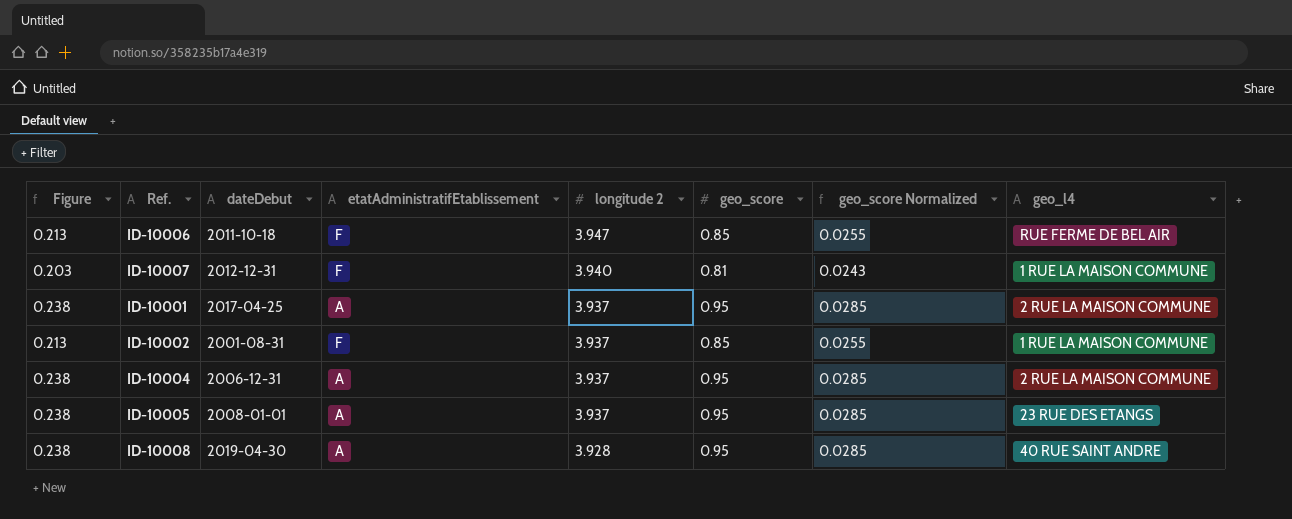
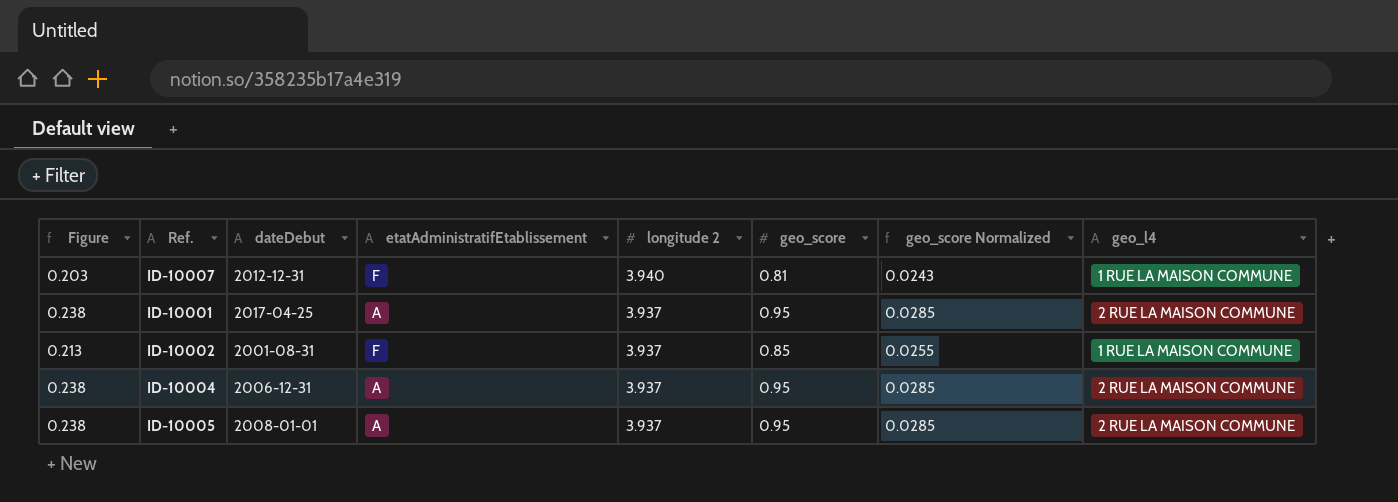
row ID-10006: 0.213 | 2011-10-18 | F | 3.947 | 0.85 | 0.0255 | RUE FERME DE BEL AIR -> none
row ID-10008: 0.238 | 2019-04-30 | A | 3.928 | 0.95 | 0.0285 | 40 RUE SAINT ANDRE -> none
ID-10005 | geo_l4: 23 RUE DES ETANGS -> 2 RUE LA MAISON COMMUNE

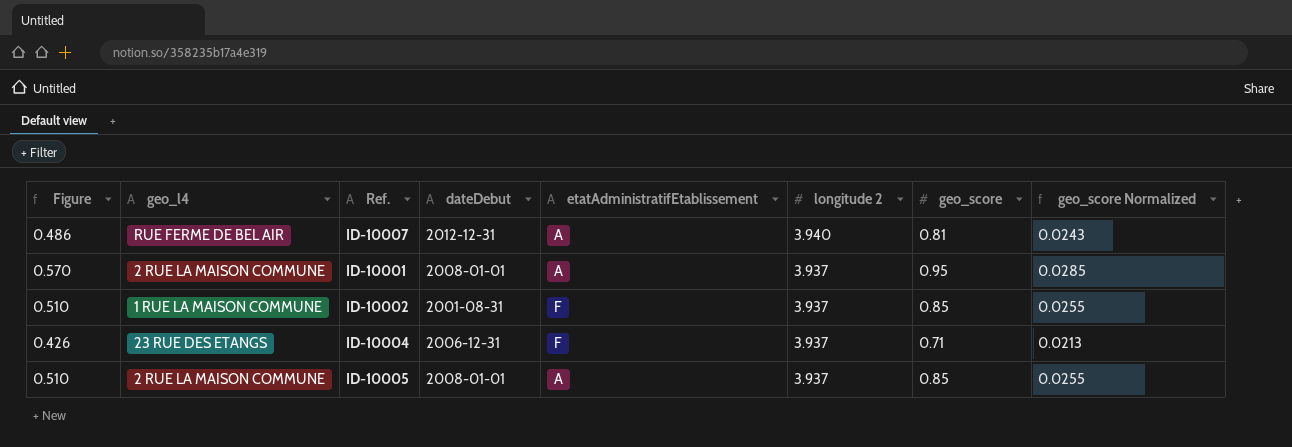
column Figure | formula: [geo_score] * 0.25 -> [geo_score] * 0.6
column geo_l4 | position: 8 -> 2
ID-10007 | geo_l4: 1 RUE LA MAISON COMMUNE -> RUE FERME DE BEL AIR
ID-10007 | etatAdministratifEtablissement: F -> A
ID-10001 | dateDebut: 2017-04-25 -> 2008-01-01
ID-10004 | geo_l4: 2 RUE LA MAISON COMMUNE -> 23 RUE DES ETANGS
ID-10004 | etatAdministratifEtablissement: A -> F
ID-10004 | geo_score: 0.95 -> 0.71
ID-10004 | geo_score Normalized: 0.0285 -> 0.0213
ID-10005 | geo_score: 0.95 -> 0.85
ID-10005 | geo_score Normalized: 0.0285 -> 0.0255

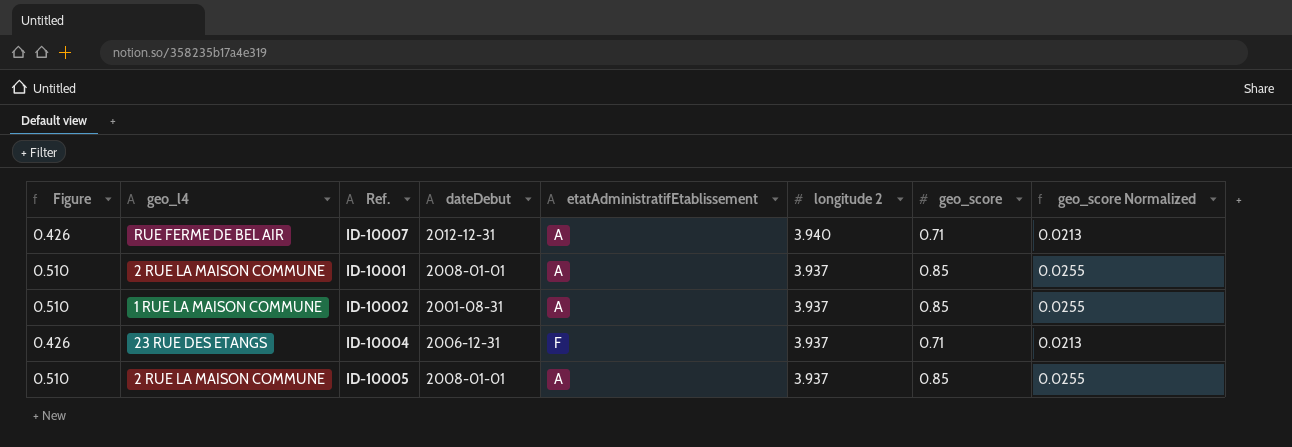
ID-10007 | Figure: 0.486 -> 0.426
ID-10007 | geo_score: 0.81 -> 0.71
ID-10007 | geo_score Normalized: 0.0243 -> 0.0213
ID-10001 | Figure: 0.570 -> 0.510
ID-10001 | geo_score: 0.95 -> 0.85
ID-10001 | geo_score Normalized: 0.0285 -> 0.0255
ID-10002 | etatAdministratifEtablissement: F -> A

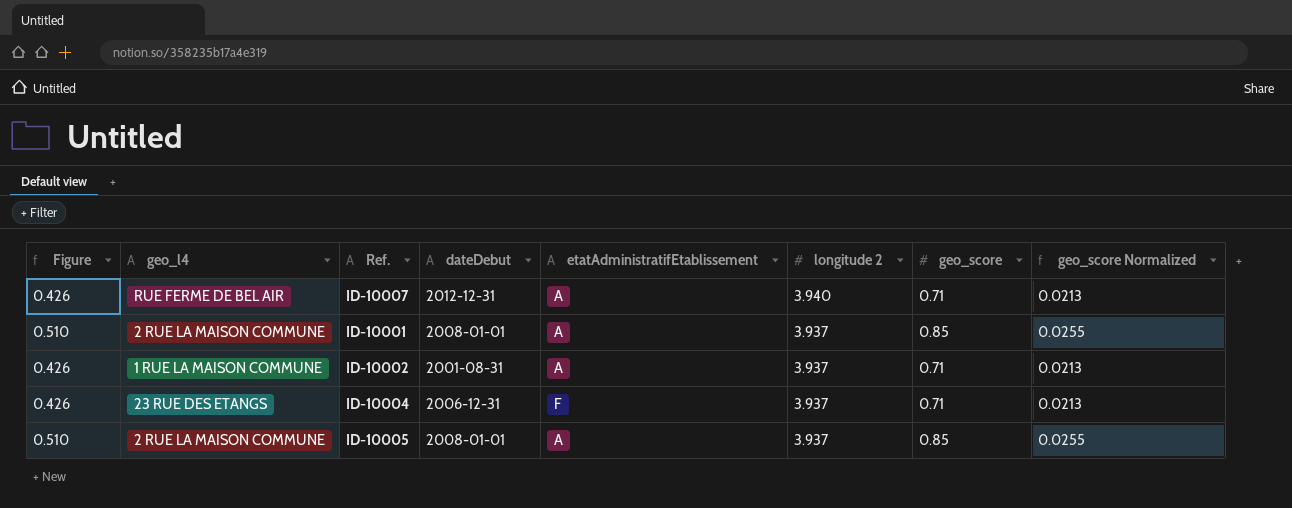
ID-10002 | Figure: 0.510 -> 0.426
ID-10002 | geo_score: 0.85 -> 0.71
ID-10002 | geo_score Normalized: 0.0255 -> 0.0213

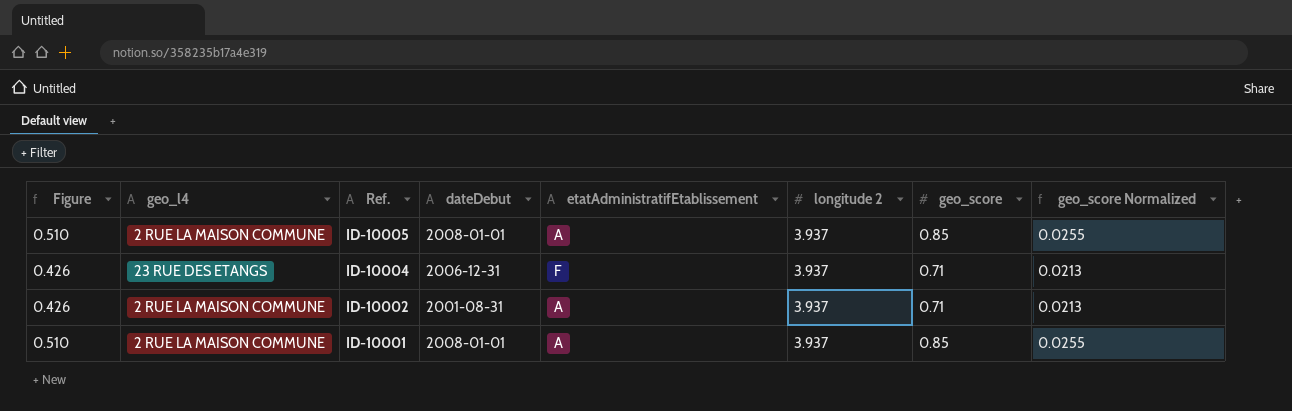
row order: longitude 2 descending -> Ref. descending
row ID-10007: 0.426 | RUE FERME DE BEL AIR | 2012-12-31 | A | 3.940 | 0.71 | 0.0213 -> none
ID-10002 | geo_l4: 1 RUE LA MAISON COMMUNE -> 2 RUE LA MAISON COMMUNE

